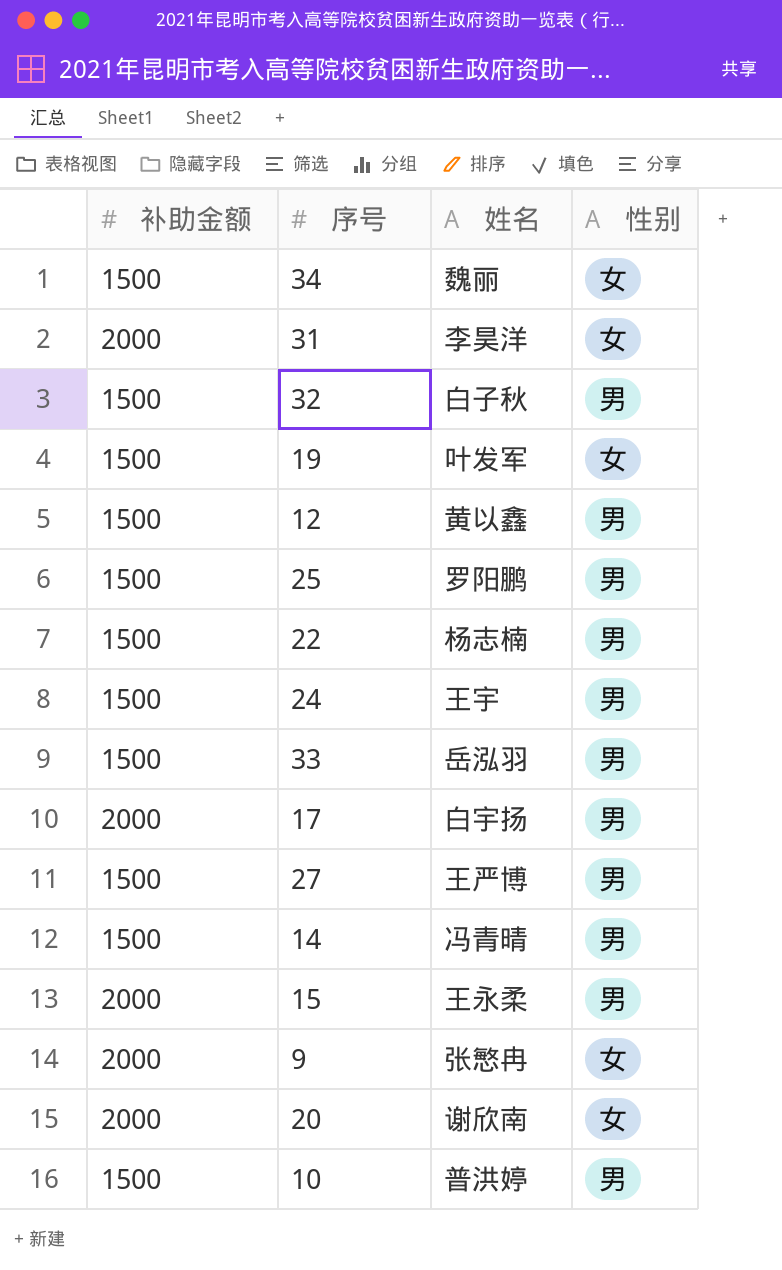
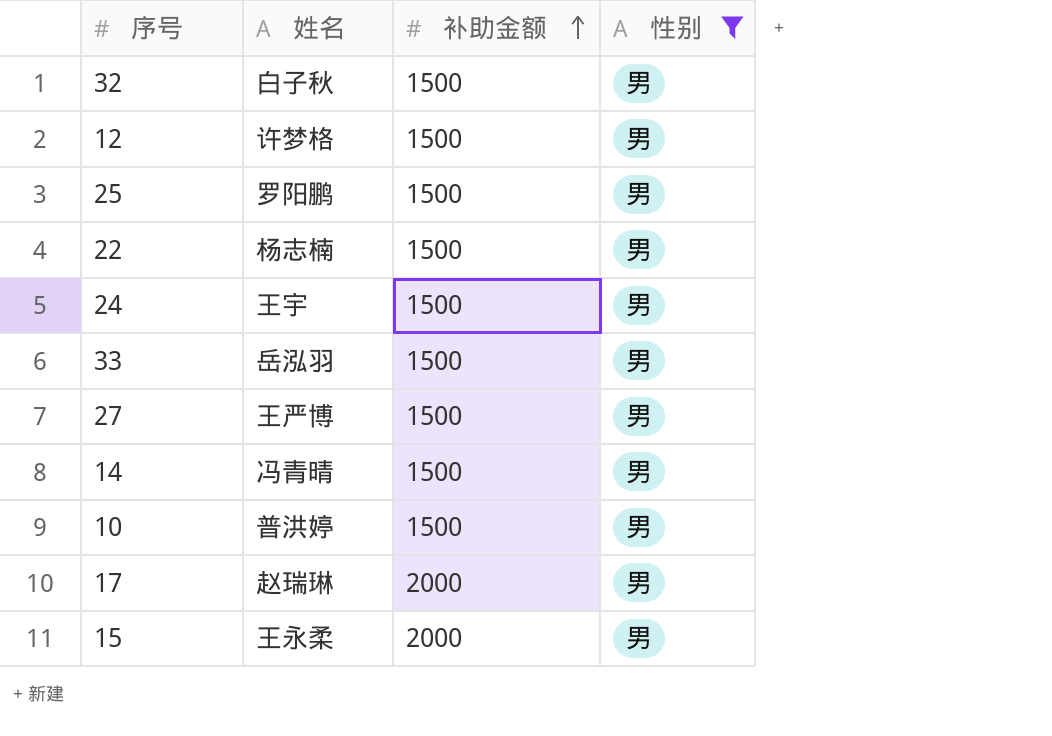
filter: none -> 性别 = 男
row order: none -> 补助金额 ascending
column 补助金额 | position: 1 -> 3
12 | 姓名: 黄以鑫 -> 许梦格
17 | 姓名: 白宇扬 -> 赵瑞琳

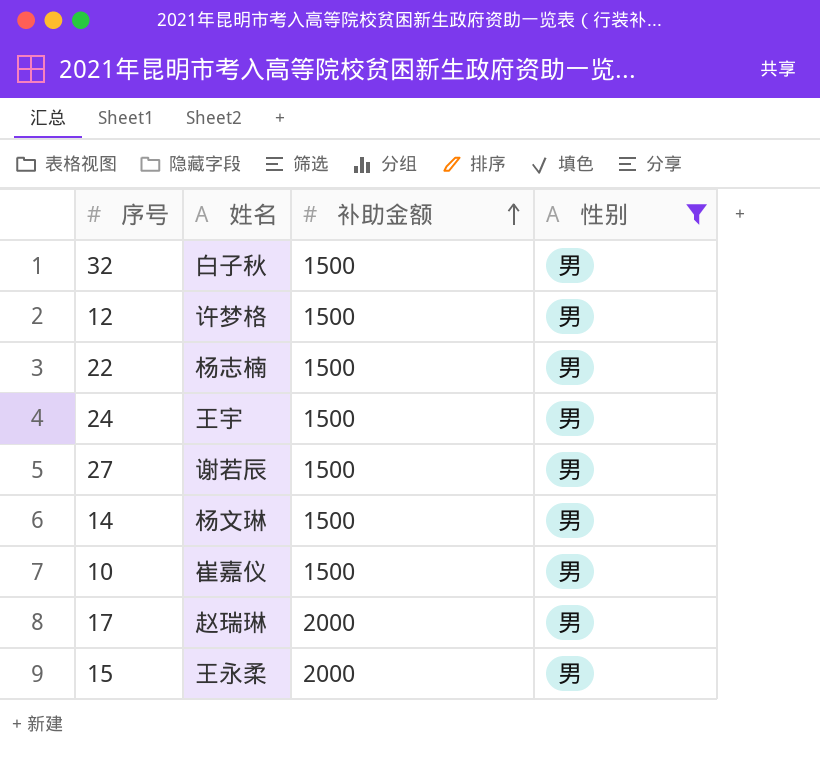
row 25: 罗阳鹏 | 1500 | 男 -> none
row 33: 岳泓羽 | 1500 | 男 -> none
27 | 姓名: 王严博 -> 谢若辰
14 | 姓名: 冯青晴 -> 杨文琳
10 | 姓名: 普洪婷 -> 崔嘉仪

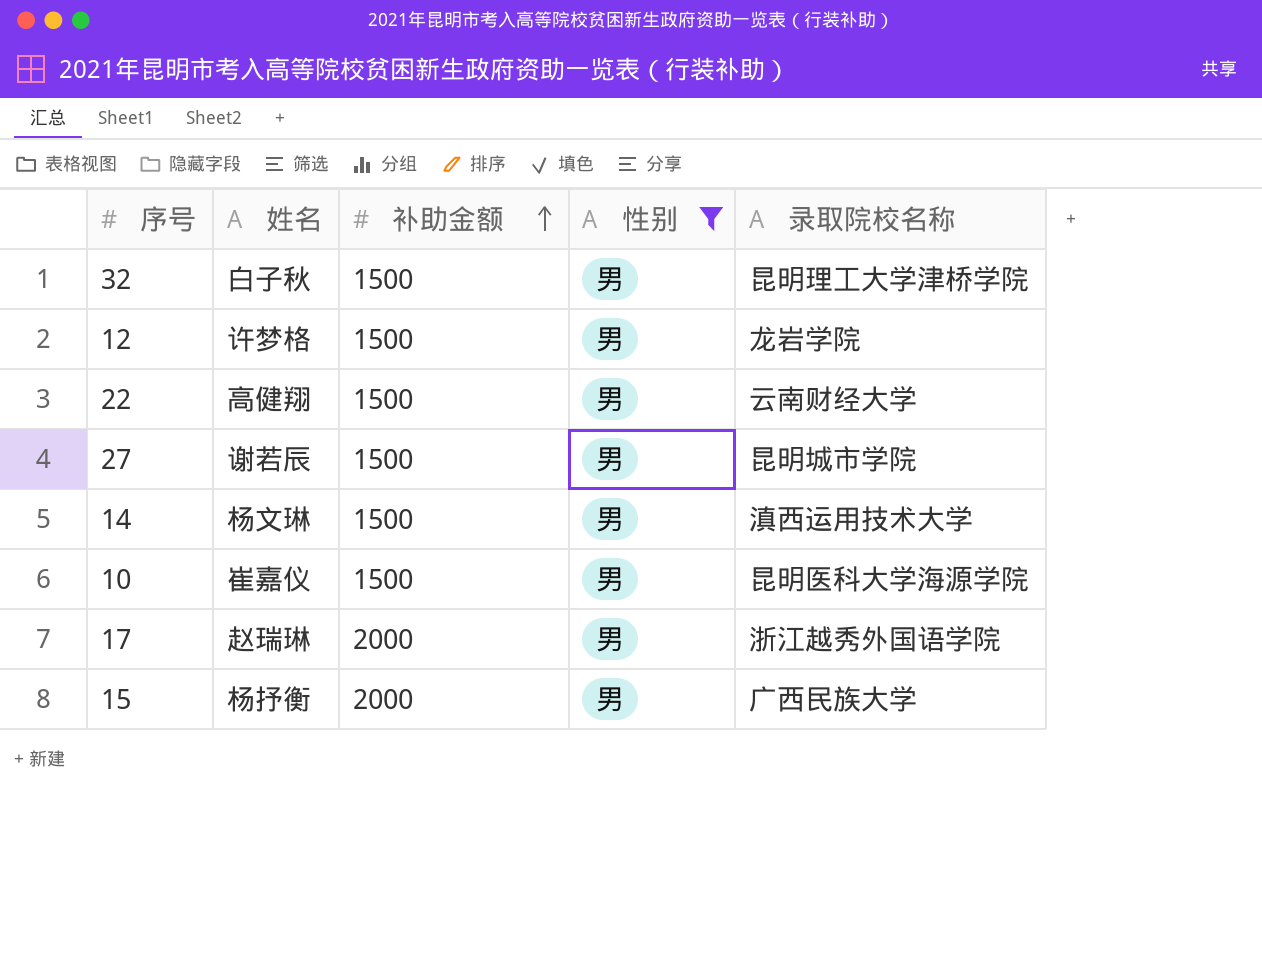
column 录取院校名称 | position: none -> 5
row 24: 王宇 | 1500 | 男 -> none
22 | 姓名: 杨志楠 -> 高健翔
15 | 姓名: 王永柔 -> 杨抒衡

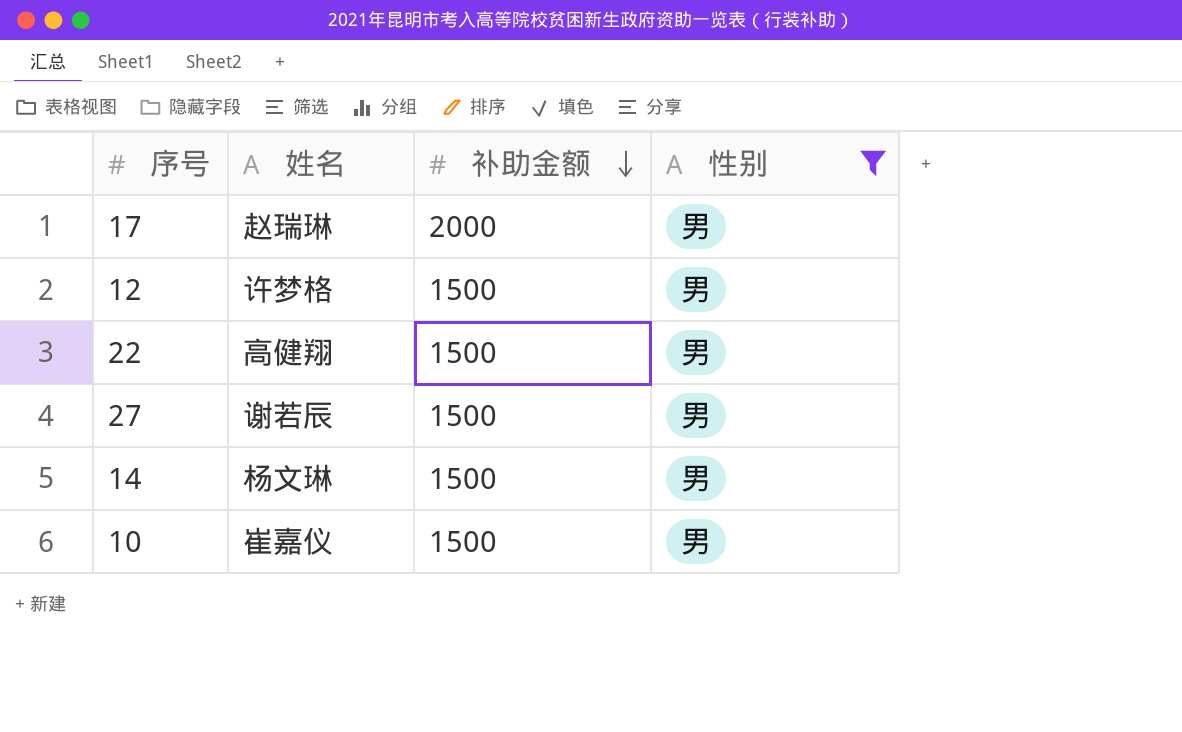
row order: 补助金额 ascending -> 补助金额 descending
column 录取院校名称 | position: 5 -> none
row 32: 白子秋 | 1500 | 男 | 昆明理工大学津桥学院 -> none
row 15: 杨抒衡 | 2000 | 男 | 广西民族大学 -> none

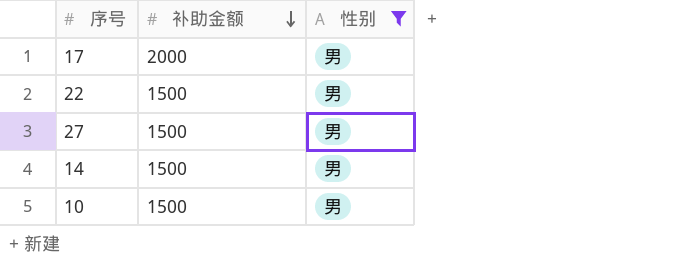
column 姓名 | position: 2 -> none
row 12: 许梦格 | 1500 | 男 -> none

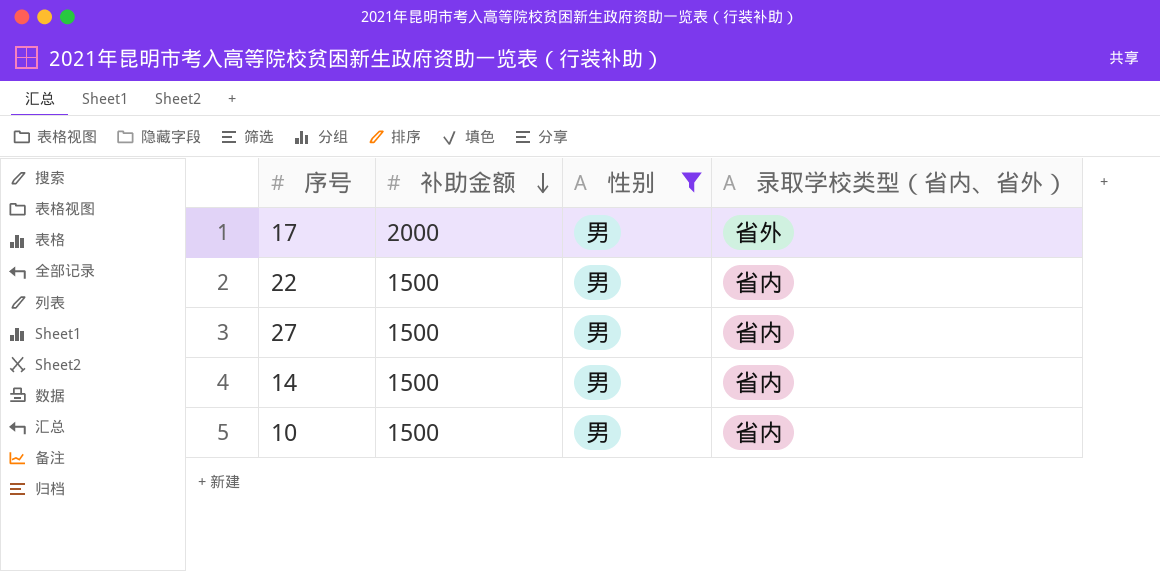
column 录取学校类型（省内、省外） | position: none -> 4

